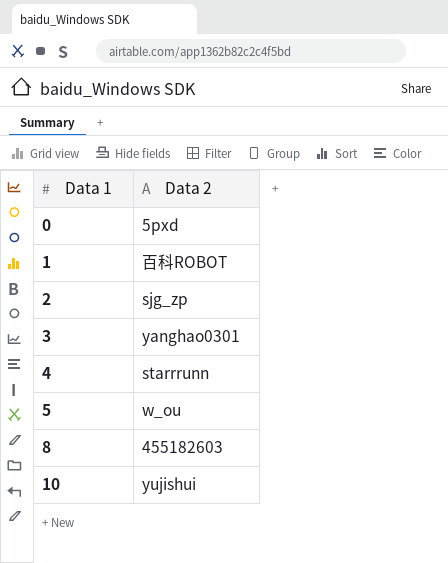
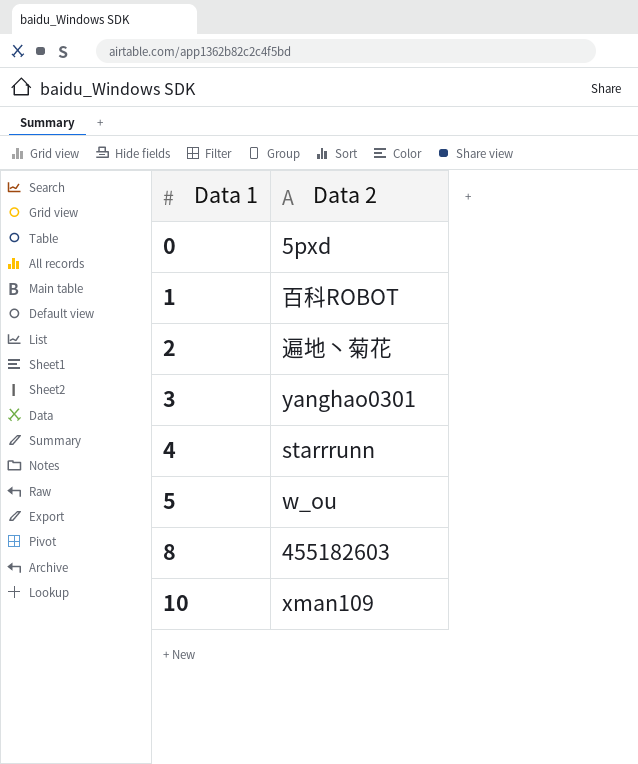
2 | Data 2: sjg_zp -> 遍地丶菊花
10 | Data 2: yujishui -> xman109

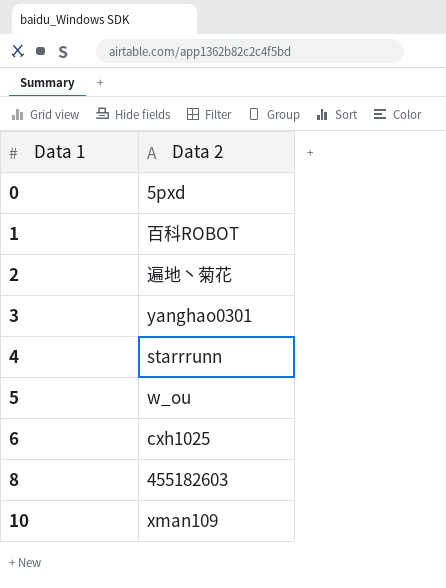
row 6: none -> cxh1025

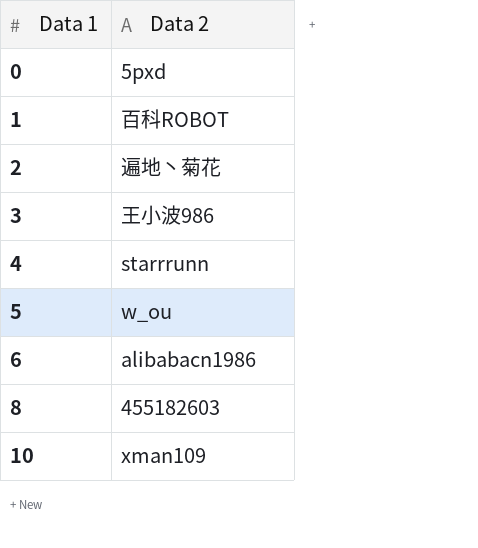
3 | Data 2: yanghao0301 -> 王小波986
6 | Data 2: cxh1025 -> alibabacn1986

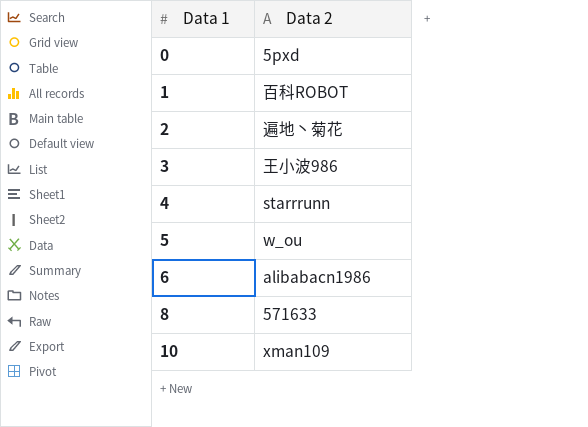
8 | Data 2: 455182603 -> 571633

